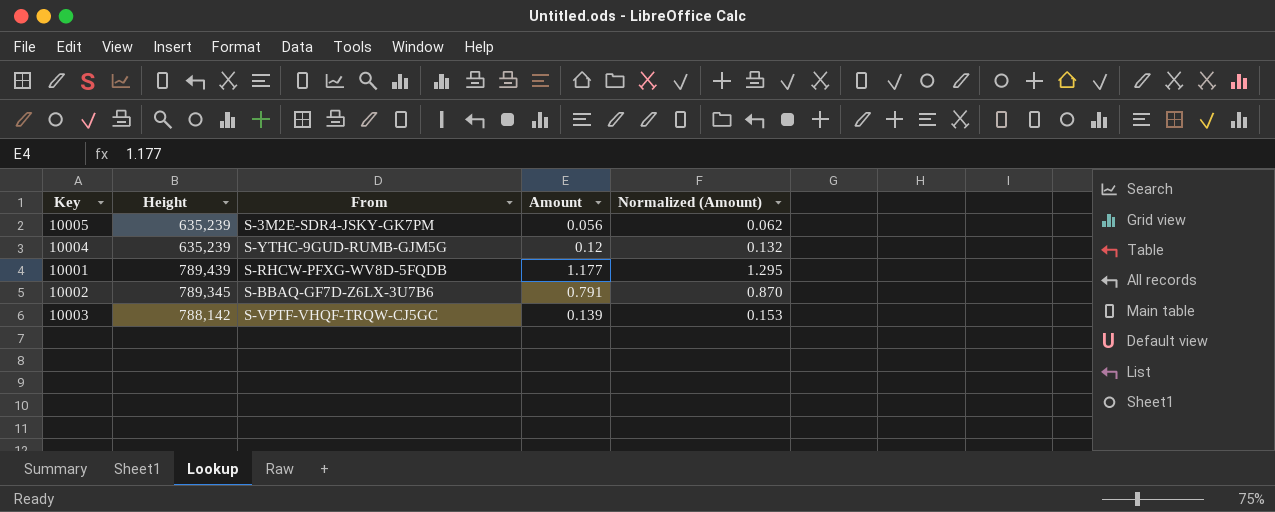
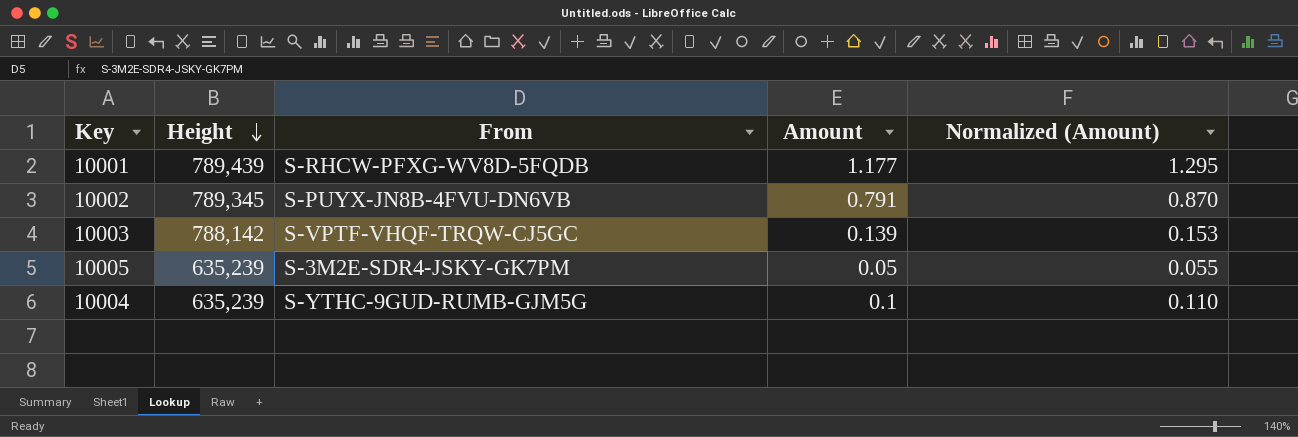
row order: none -> Height descending
10002 | From: S-BBAQ-GF7D-Z6LX-3U7B6 -> S-PUYX-JN8B-4FVU-DN6VB
10005 | Amount: 0.056 -> 0.05
10005 | Normalized (Amount): 0.062 -> 0.055
10004 | Amount: 0.12 -> 0.1
10004 | Normalized (Amount): 0.132 -> 0.110

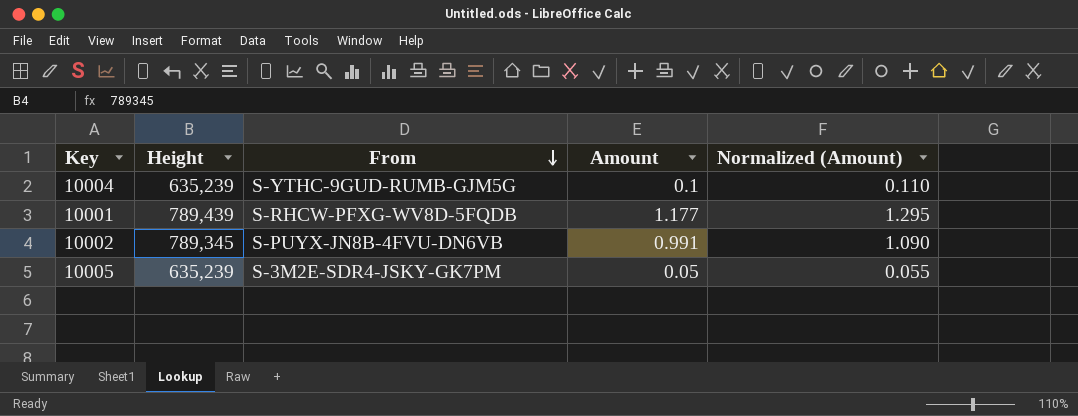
row order: Height descending -> From descending
row 10003: 788,142 | S-VPTF-VHQF-TRQW-CJ5GC | 0.139 | 0.153 -> none
10002 | Amount: 0.791 -> 0.991
10002 | Normalized (Amount): 0.870 -> 1.090

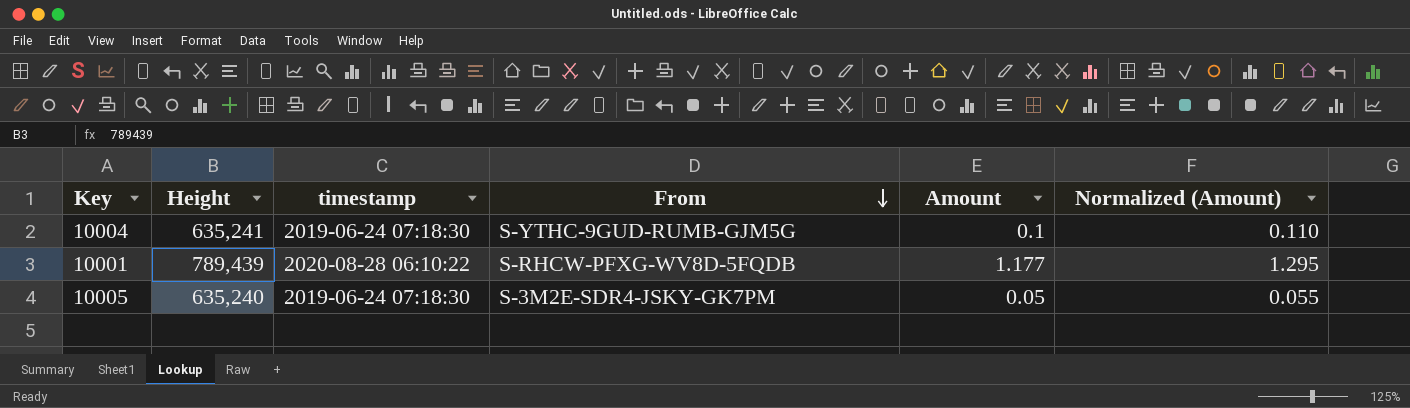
column timestamp | position: none -> 3
row 10002: 789,345 | S-PUYX-JN8B-4FVU-DN6VB | 0.991 | 1.090 -> none
10004 | Height: 635,239 -> 635,241
10005 | Height: 635,239 -> 635,240

